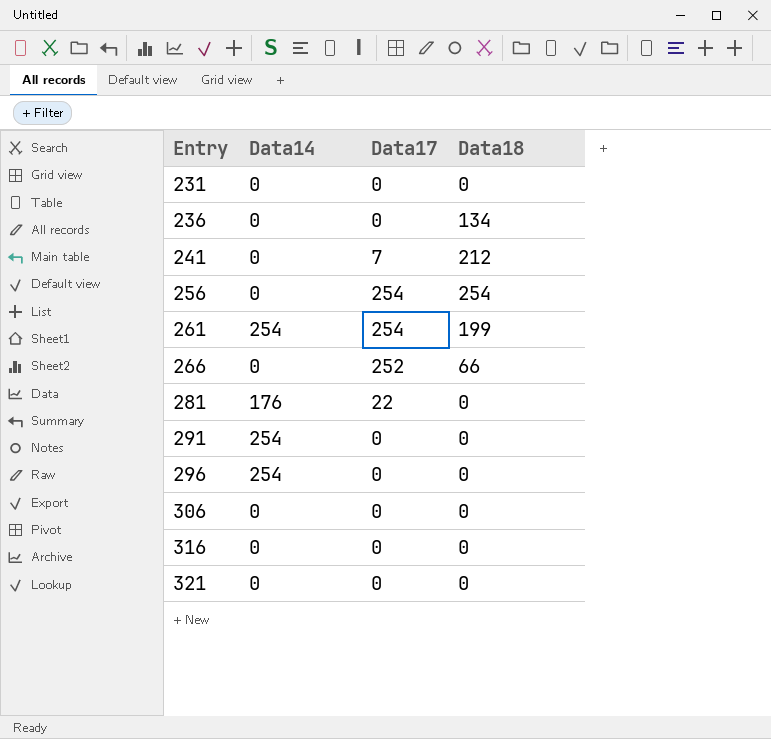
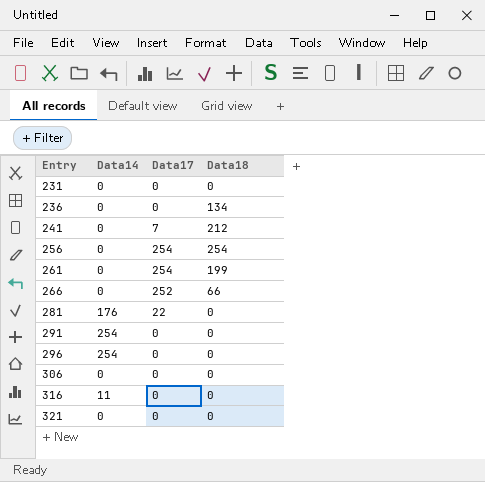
261 | Data14: 254 -> 0
316 | Data14: 0 -> 11

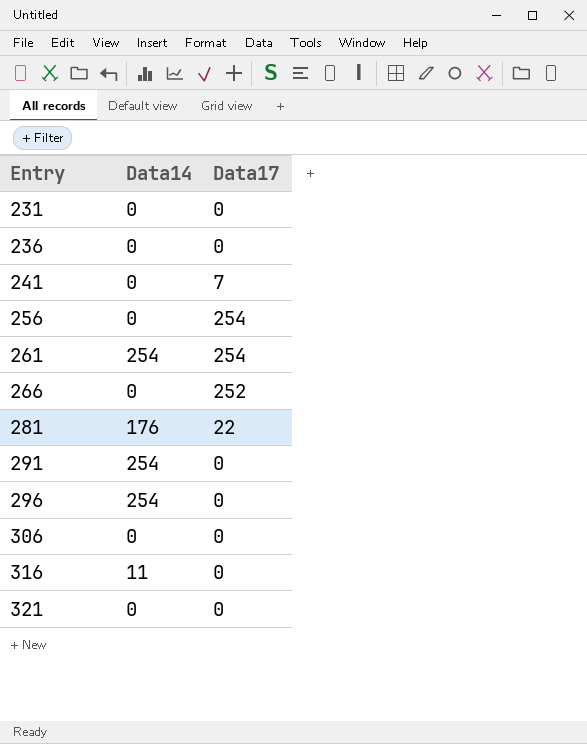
column Data18 | position: 4 -> none
261 | Data14: 0 -> 254

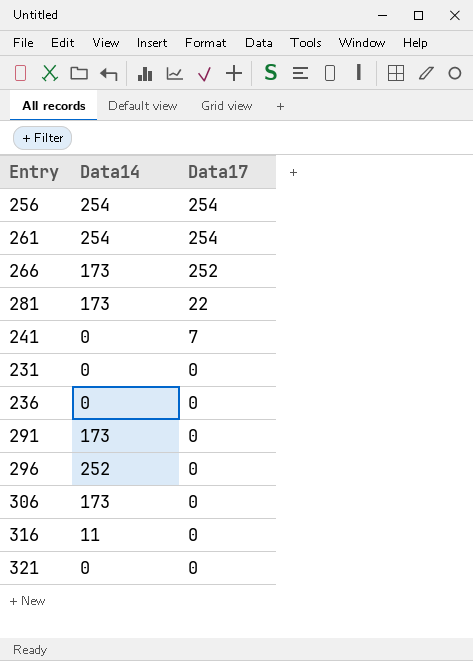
row order: Entry ascending -> Data17 descending
256 | Data14: 0 -> 254
266 | Data14: 0 -> 173
281 | Data14: 176 -> 173
291 | Data14: 254 -> 173
296 | Data14: 254 -> 252
306 | Data14: 0 -> 173

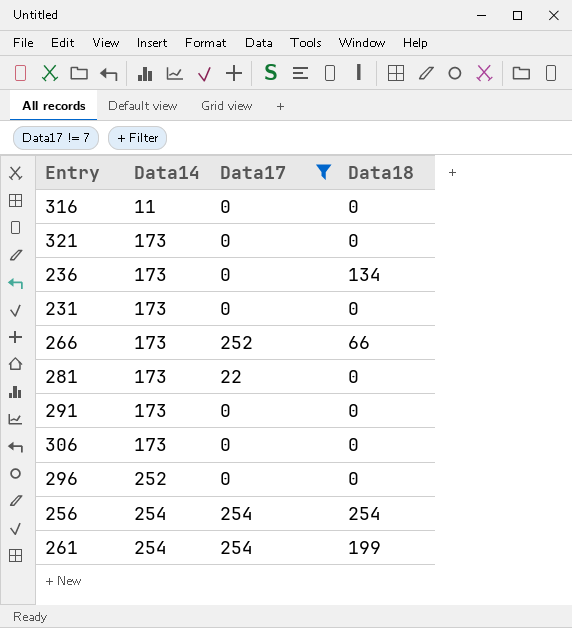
filter: none -> Data17 != 7
row order: Data17 descending -> Data14 ascending
column Data18 | position: none -> 4
321 | Data14: 0 -> 173
236 | Data14: 0 -> 173
231 | Data14: 0 -> 173

